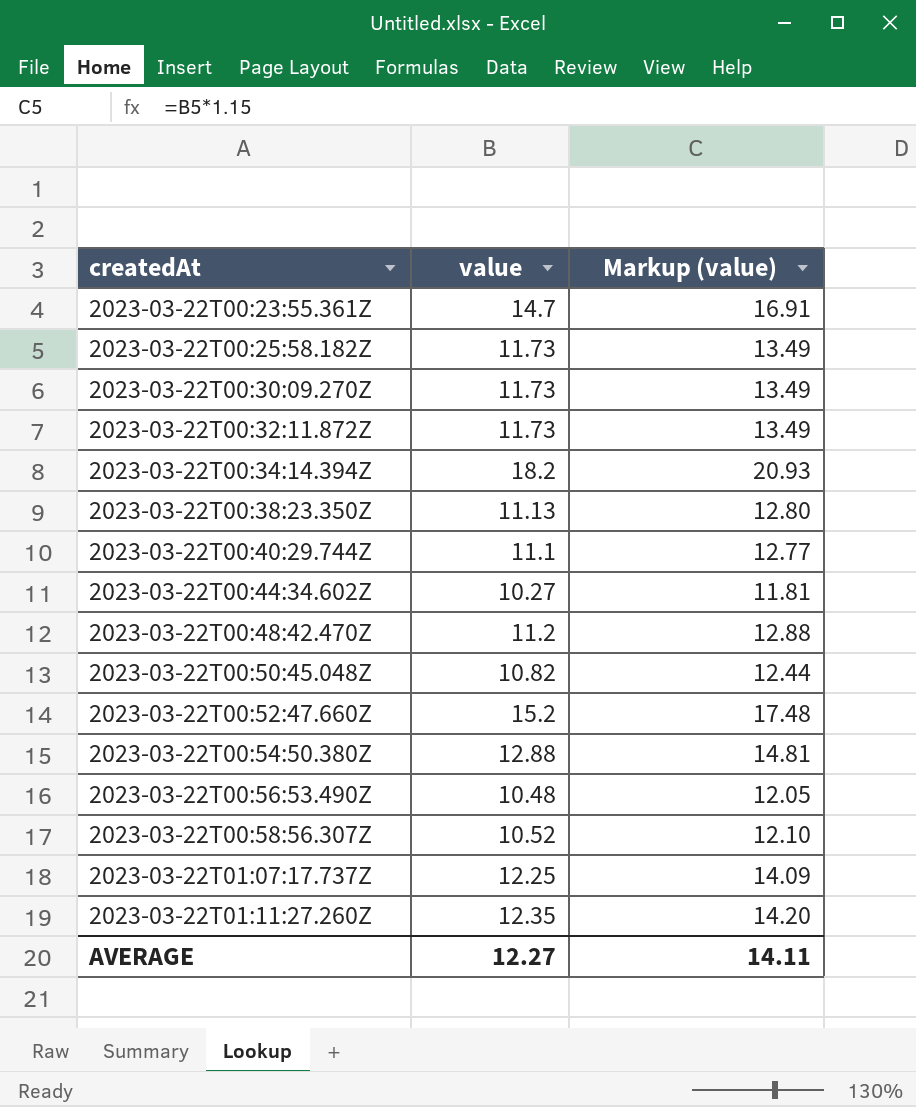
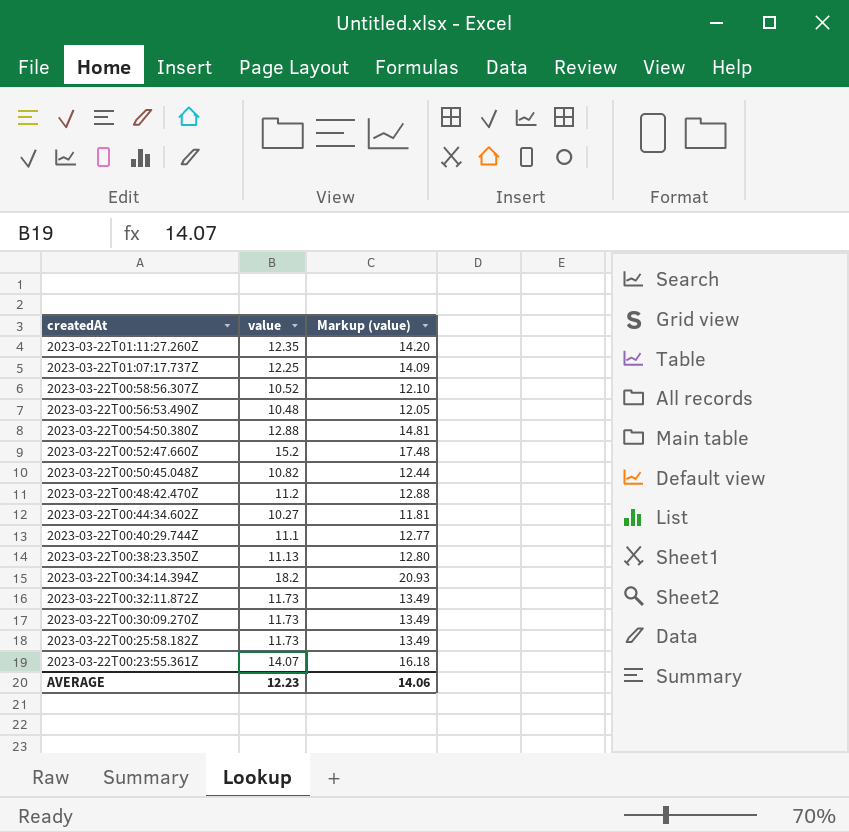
row order: createdAt ascending -> createdAt descending
2023-03-22T00:23:55.361Z | value: 14.7 -> 14.07
2023-03-22T00:23:55.361Z | Markup (value): 16.91 -> 16.18
AVERAGE | value: 12.27 -> 12.23
AVERAGE | Markup (value): 14.11 -> 14.06

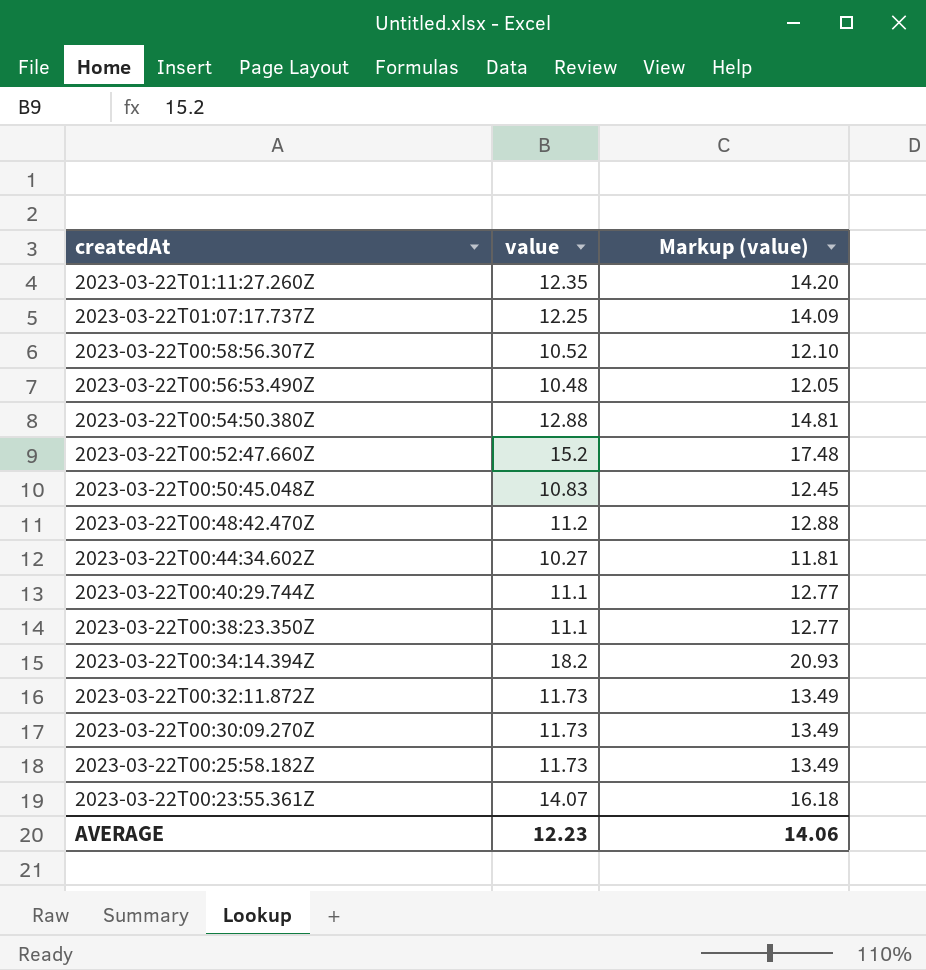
2023-03-22T00:50:45.048Z | value: 10.82 -> 10.83
2023-03-22T00:50:45.048Z | Markup (value): 12.44 -> 12.45
2023-03-22T00:38:23.350Z | value: 11.13 -> 11.1
2023-03-22T00:38:23.350Z | Markup (value): 12.80 -> 12.77

